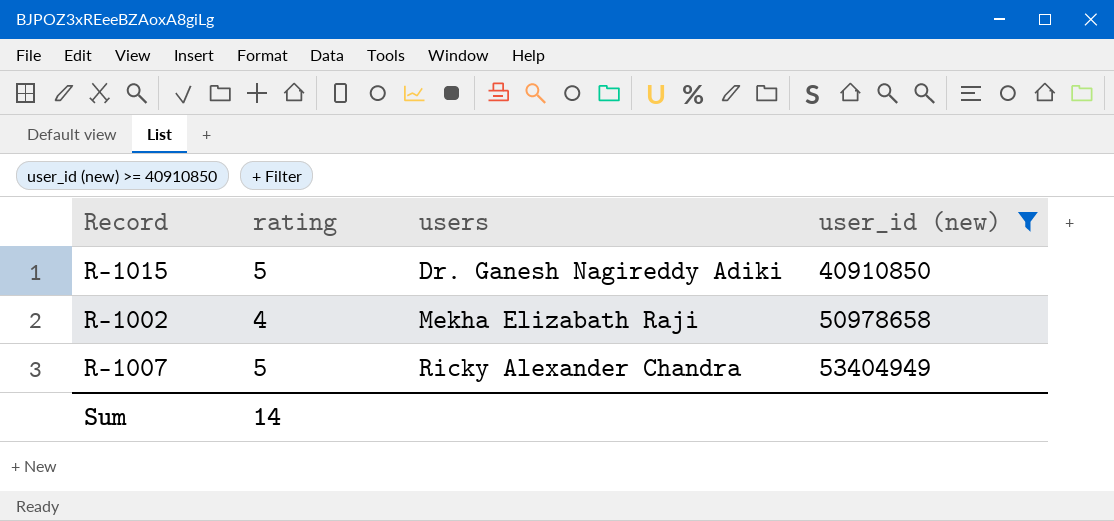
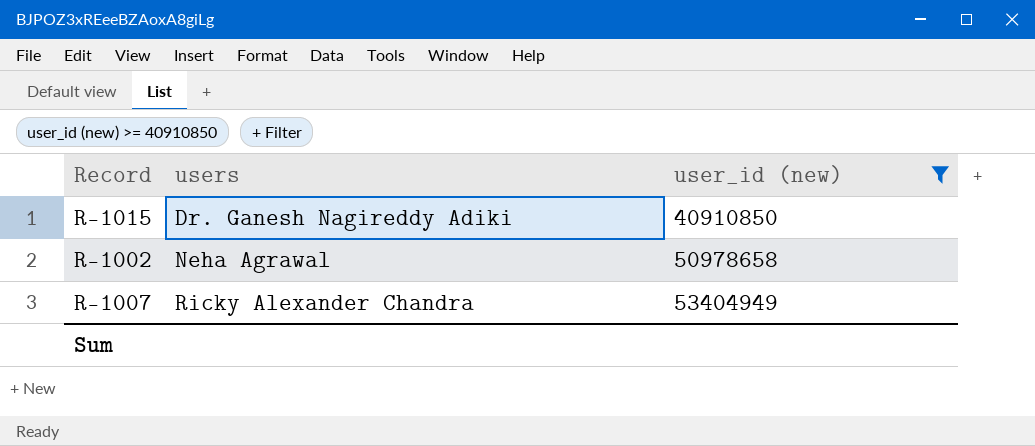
column rating | position: 2 -> none
R-1002 | users: Mekha Elizabath Raji -> Neha Agrawal

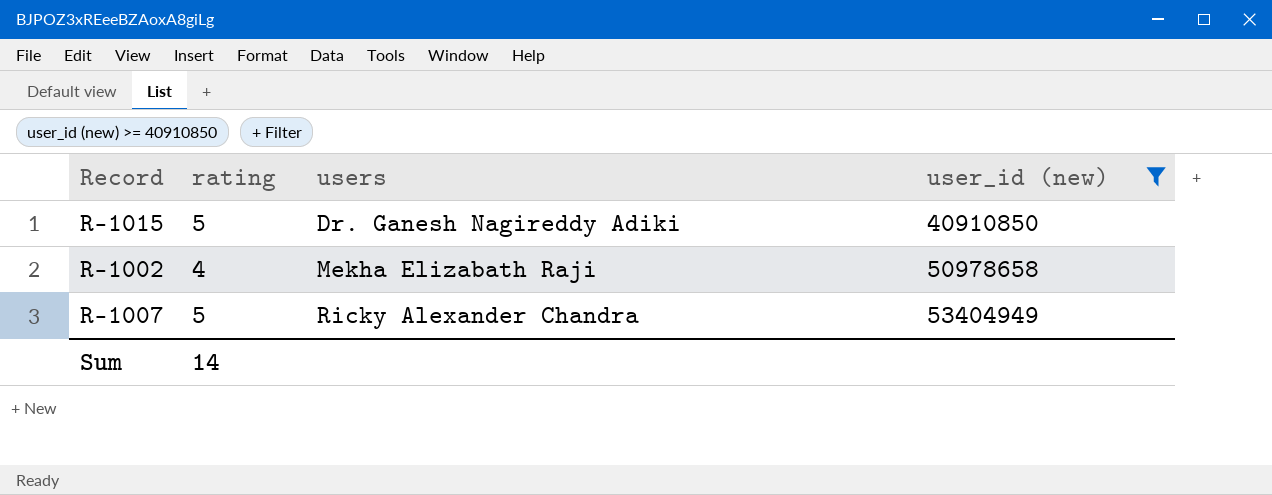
column rating | position: none -> 2
R-1002 | users: Neha Agrawal -> Mekha Elizabath Raji

